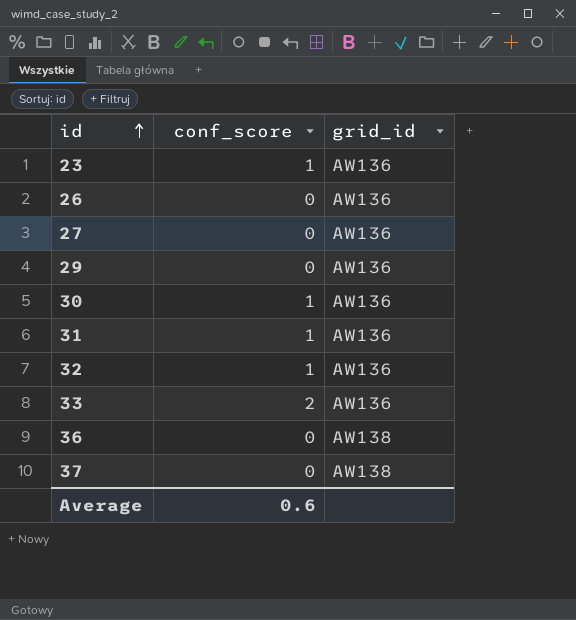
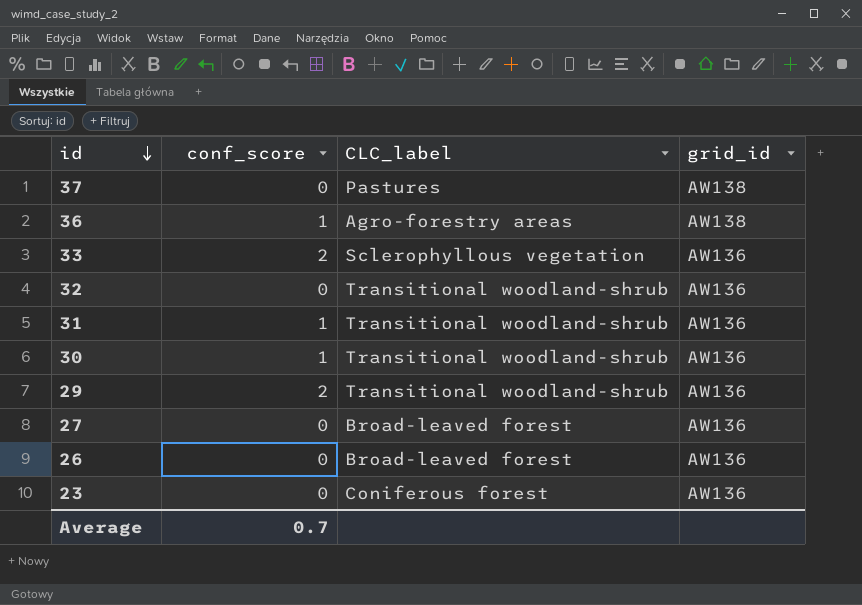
row order: id ascending -> id descending
column CLC_label | position: none -> 3
36 | conf_score: 0 -> 1
32 | conf_score: 1 -> 0
29 | conf_score: 0 -> 2
23 | conf_score: 1 -> 0
Average | conf_score: 0.6 -> 0.7

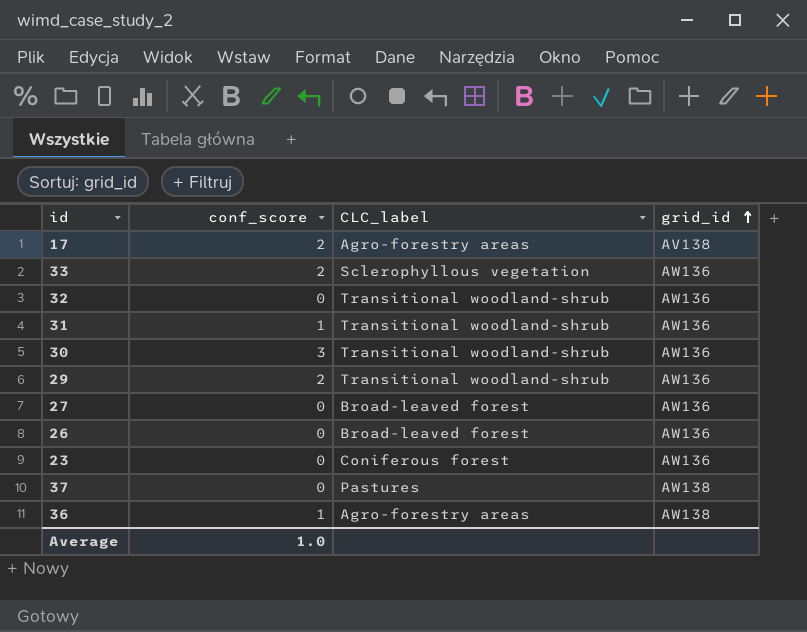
row order: id descending -> grid_id ascending
row 17: none -> 2 | Agro-forestry areas | AV138
30 | conf_score: 1 -> 3
Average | conf_score: 0.7 -> 1.0

